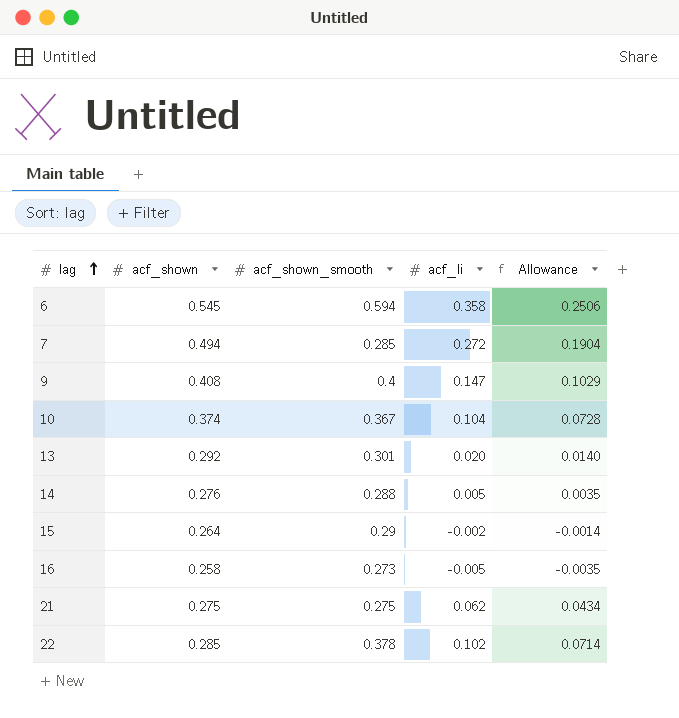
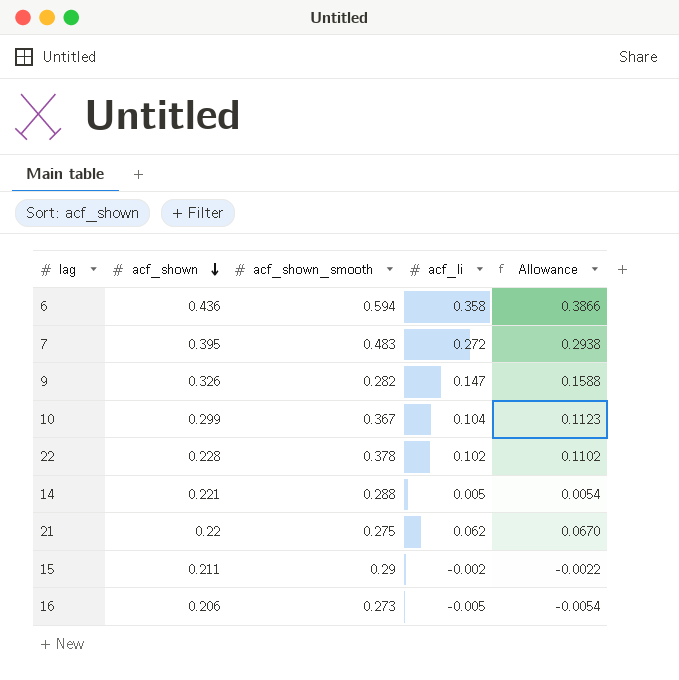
row order: lag ascending -> acf_shown descending
column Allowance | formula: [acf_li] * 0.7 -> [acf_li] * 1.08
row 13: 0.292 | 0.301 | 0.020 | 0.0140 -> none
6 | acf_shown: 0.545 -> 0.436
7 | acf_shown: 0.494 -> 0.395
7 | acf_shown_smooth: 0.285 -> 0.483
9 | acf_shown: 0.408 -> 0.326
9 | acf_shown_smooth: 0.4 -> 0.282
10 | acf_shown: 0.374 -> 0.299
22 | acf_shown: 0.285 -> 0.228
14 | acf_shown: 0.276 -> 0.221
21 | acf_shown: 0.275 -> 0.22
15 | acf_shown: 0.264 -> 0.211
16 | acf_shown: 0.258 -> 0.206

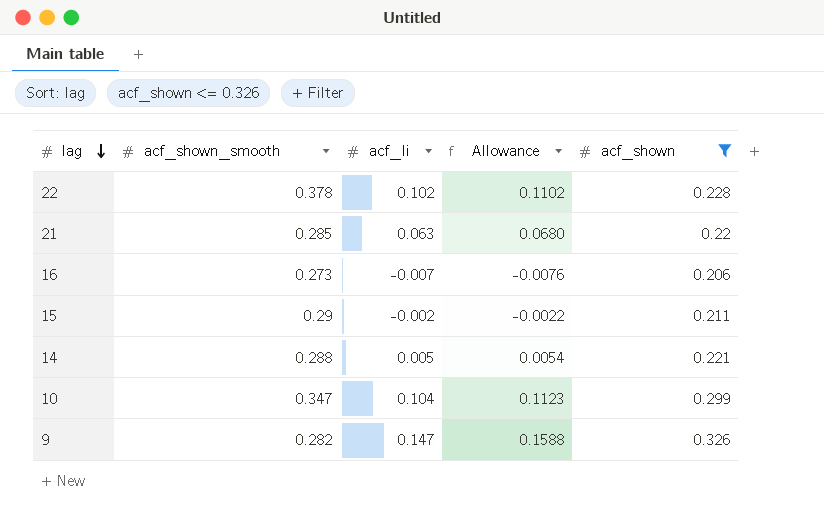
filter: none -> acf_shown <= 0.326
row order: acf_shown descending -> lag descending
column acf_shown | position: 2 -> 5
21 | acf_shown_smooth: 0.275 -> 0.285
21 | acf_li: 0.062 -> 0.063
21 | Allowance: 0.0670 -> 0.0680
16 | acf_li: -0.005 -> -0.007
16 | Allowance: -0.0054 -> -0.0076
10 | acf_shown_smooth: 0.367 -> 0.347

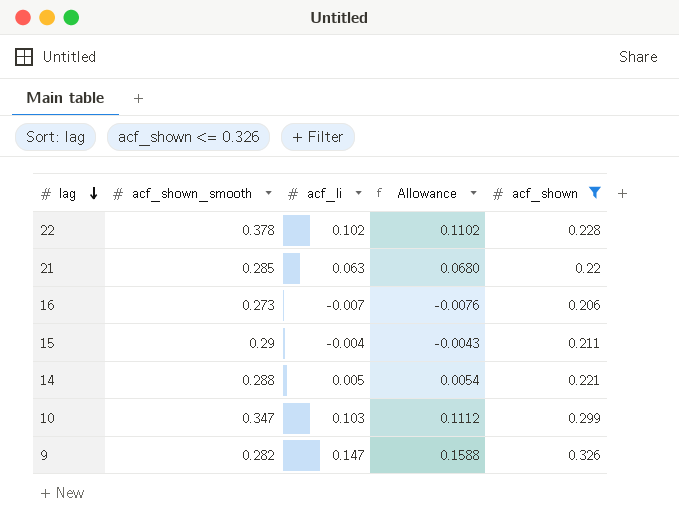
15 | acf_li: -0.002 -> -0.004
15 | Allowance: -0.0022 -> -0.0043
10 | acf_li: 0.104 -> 0.103
10 | Allowance: 0.1123 -> 0.1112

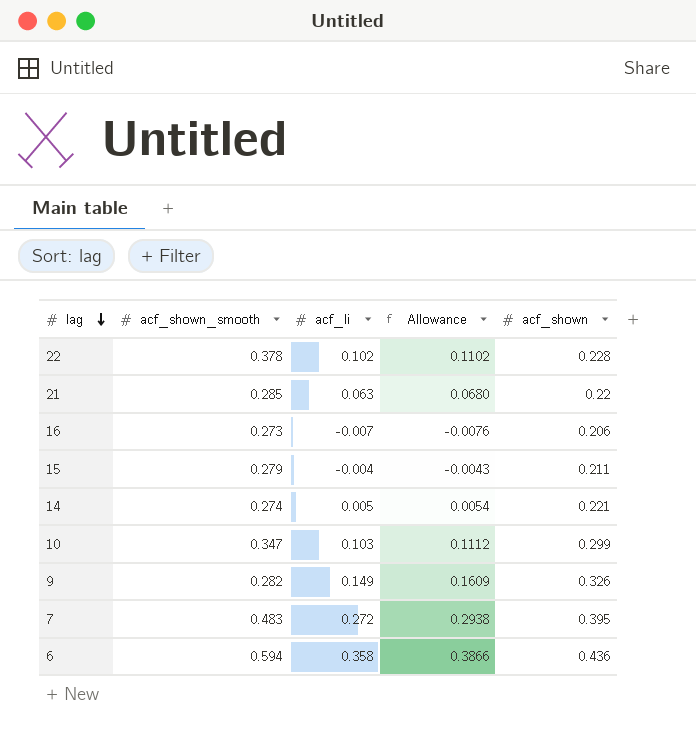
filter: acf_shown <= 0.326 -> none
15 | acf_shown_smooth: 0.29 -> 0.279
14 | acf_shown_smooth: 0.288 -> 0.274
9 | acf_li: 0.147 -> 0.149
9 | Allowance: 0.1588 -> 0.1609

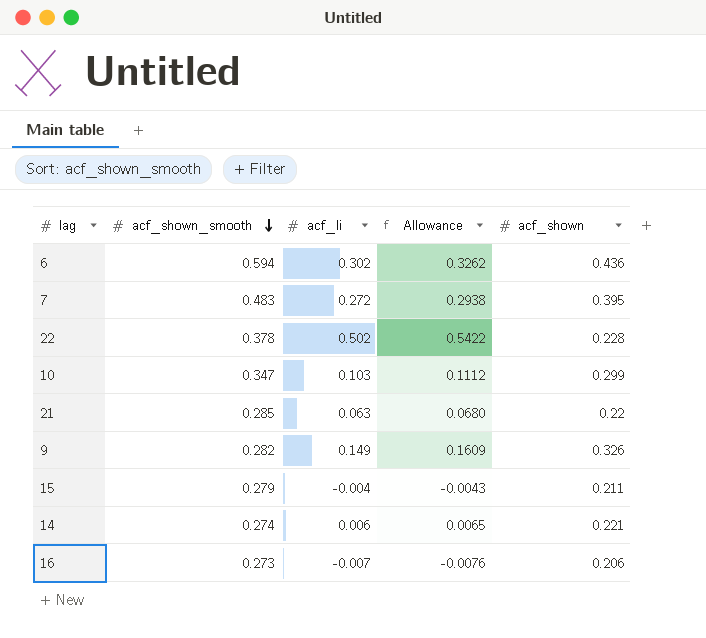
row order: lag descending -> acf_shown_smooth descending
6 | acf_li: 0.358 -> 0.302
6 | Allowance: 0.3866 -> 0.3262
22 | acf_li: 0.102 -> 0.502
22 | Allowance: 0.1102 -> 0.5422
14 | acf_li: 0.005 -> 0.006
14 | Allowance: 0.0054 -> 0.0065

